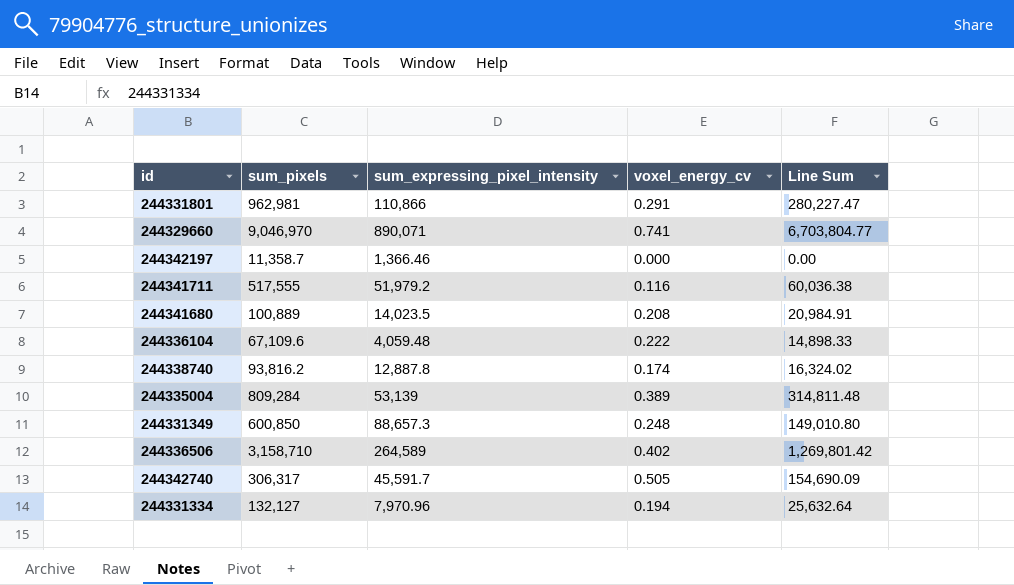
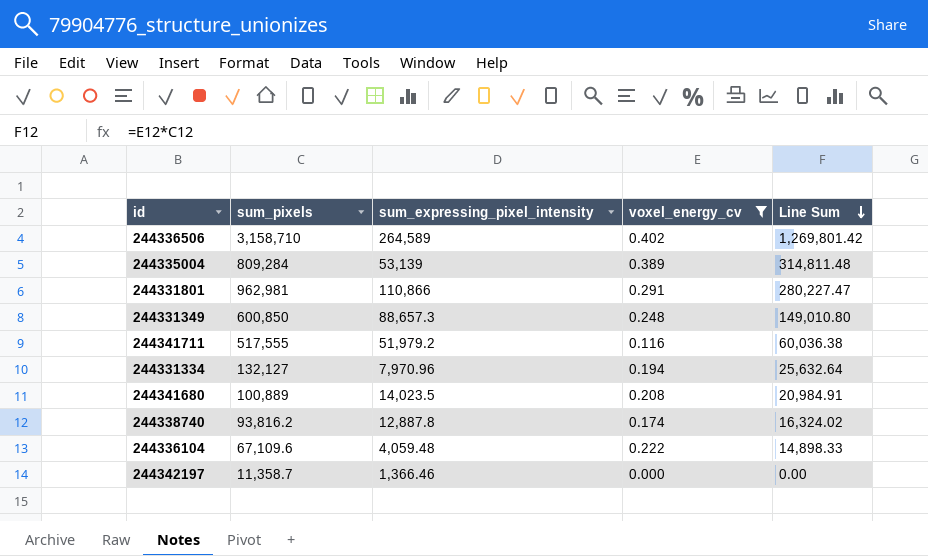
filter: none -> voxel_energy_cv <= 0.402
row order: none -> Line Sum descending

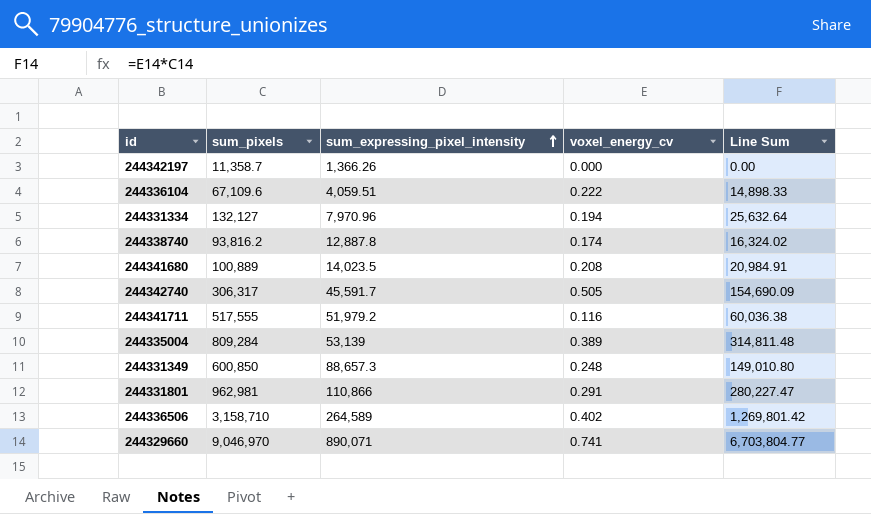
filter: voxel_energy_cv <= 0.402 -> none
row order: Line Sum descending -> sum_expressing_pixel_intensity ascending
244342197 | sum_expressing_pixel_intensity: 1,366.46 -> 1,366.26
244336104 | sum_expressing_pixel_intensity: 4,059.48 -> 4,059.51

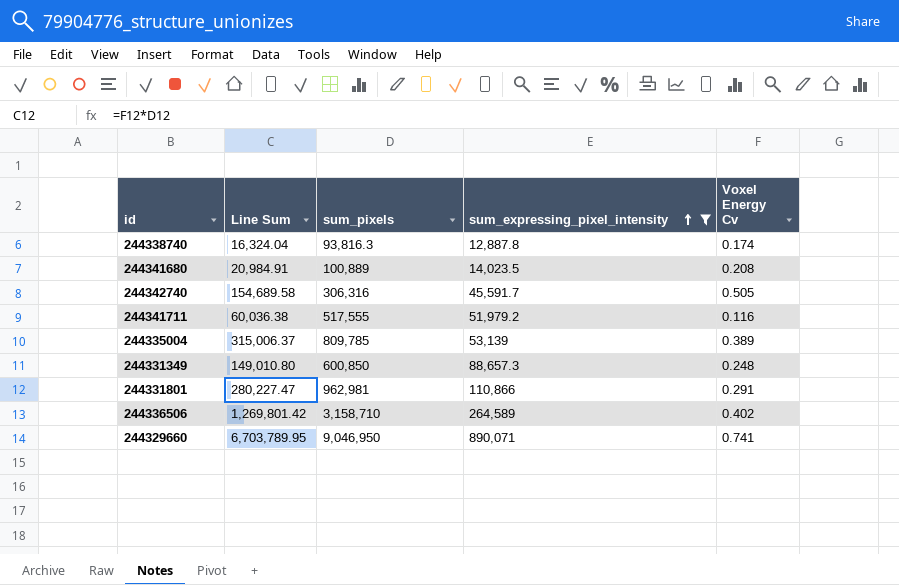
filter: none -> sum_expressing_pixel_intensity >= 12,887.8
column Line Sum | position: 5 -> 2
column name: voxel_energy_cv -> Voxel Energy Cv
244338740 | Line Sum: 16,324.02 -> 16,324.04
244338740 | sum_pixels: 93,816.2 -> 93,816.3
244342740 | Line Sum: 154,690.09 -> 154,689.58
244342740 | sum_pixels: 306,317 -> 306,316
244335004 | Line Sum: 314,811.48 -> 315,006.37
244335004 | sum_pixels: 809,284 -> 809,785
244329660 | Line Sum: 6,703,804.77 -> 6,703,789.95
244329660 | sum_pixels: 9,046,970 -> 9,046,950

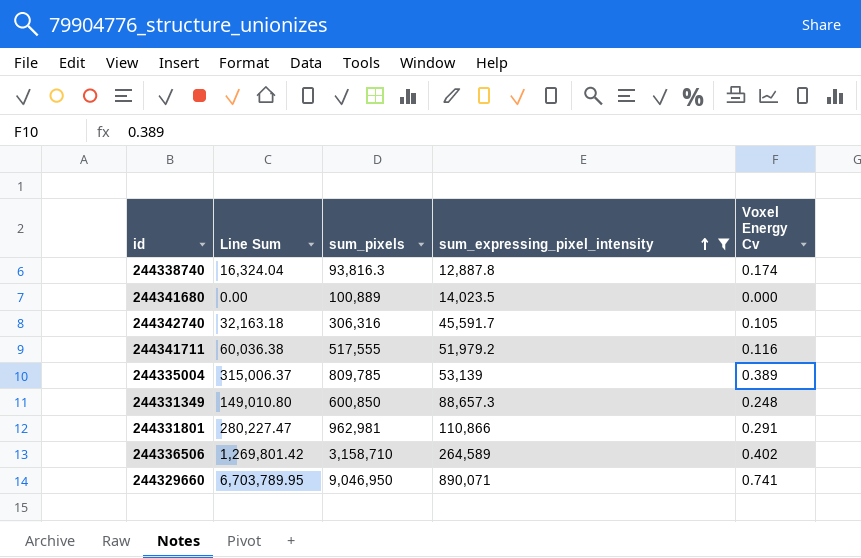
244341680 | Line Sum: 20,984.91 -> 0.00
244341680 | Voxel Energy Cv: 0.208 -> 0.000
244342740 | Line Sum: 154,689.58 -> 32,163.18
244342740 | Voxel Energy Cv: 0.505 -> 0.105

